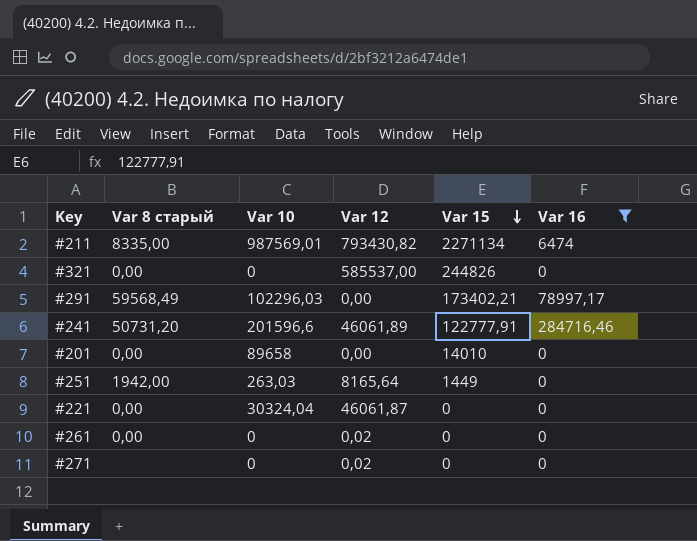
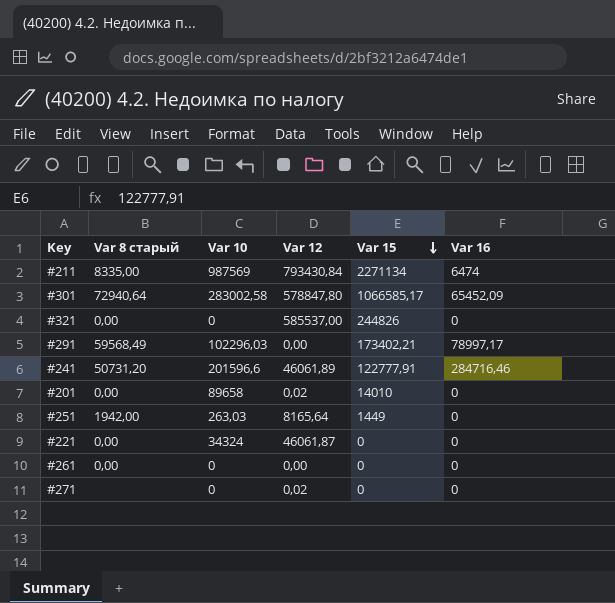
filter: Var 16 != 65452,09 -> none
#211 | Var 10: 987569,01 -> 987569
#211 | Var 12: 793430,82 -> 793430,84
#201 | Var 12: 0,00 -> 0,02
#221 | Var 10: 30324,04 -> 34324
#261 | Var 12: 0,02 -> 0,00

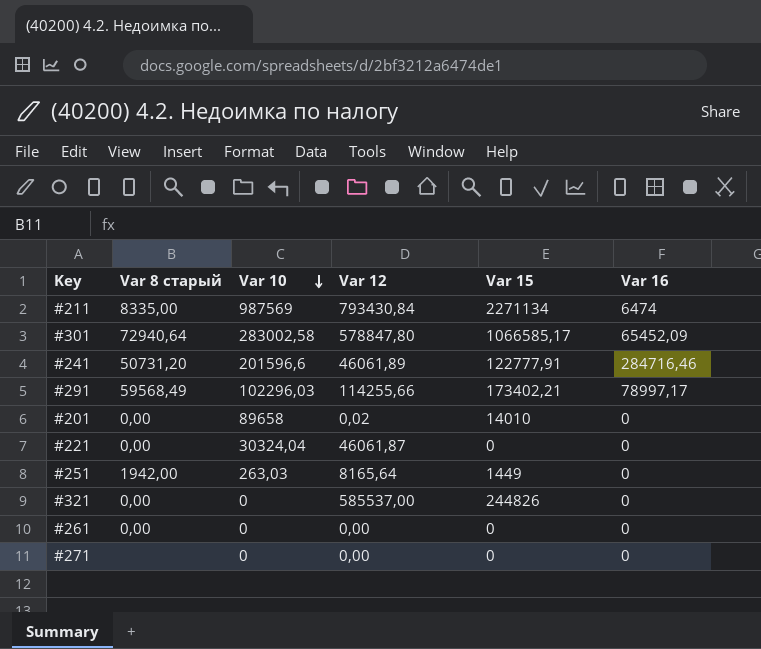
row order: Var 15 descending -> Var 10 descending
#291 | Var 12: 0,00 -> 114255,66
#221 | Var 10: 34324 -> 30324,04
#271 | Var 12: 0,02 -> 0,00

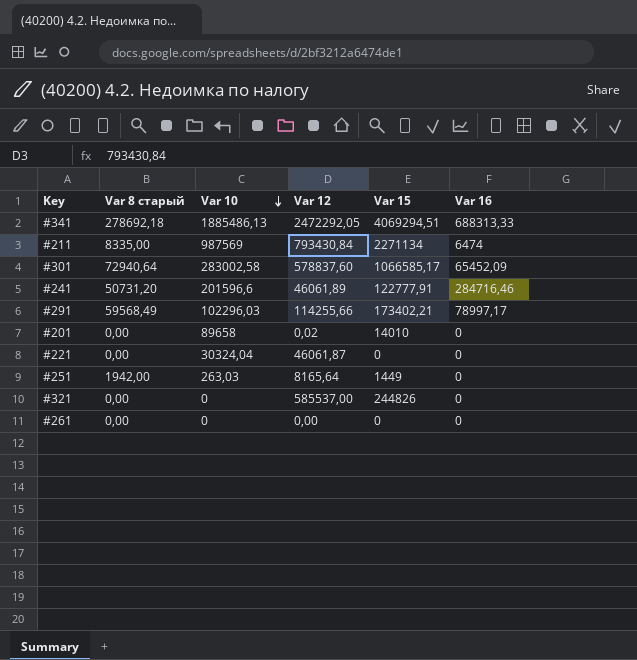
row #271: none | 0 | 0,00 | 0 | 0 -> none
row #341: none -> 278692,18 | 1885486,13 | 2472292,05 | 4069294,51 | 688313,33
#301 | Var 12: 578847,80 -> 578837,60

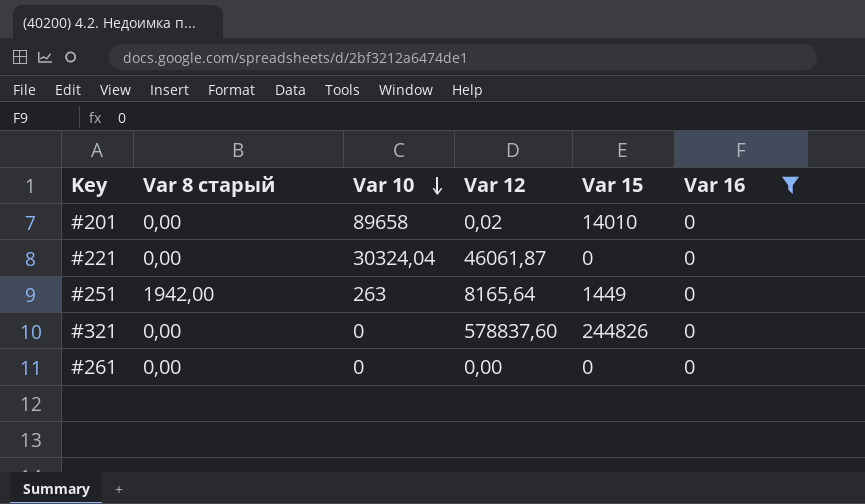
filter: none -> Var 16 = 0
#251 | Var 10: 263,03 -> 263
#321 | Var 12: 585537,00 -> 578837,60

